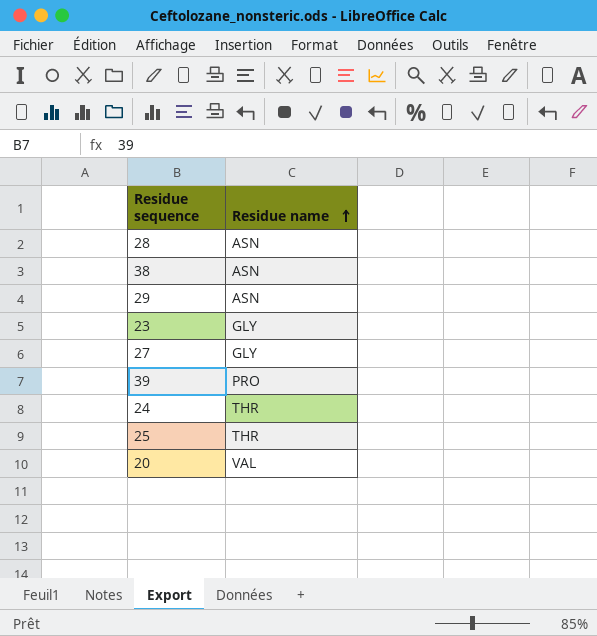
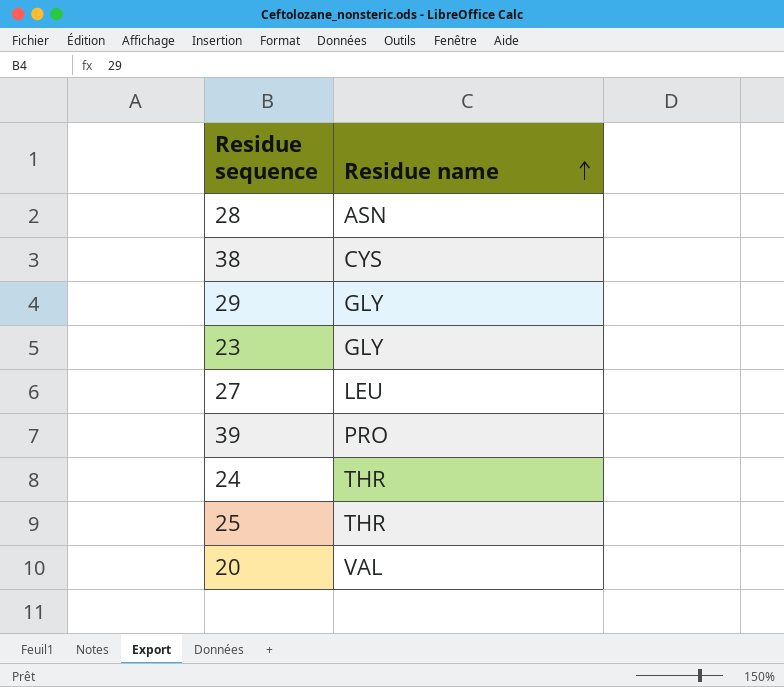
38 | Residue name: ASN -> CYS
29 | Residue name: ASN -> GLY
27 | Residue name: GLY -> LEU

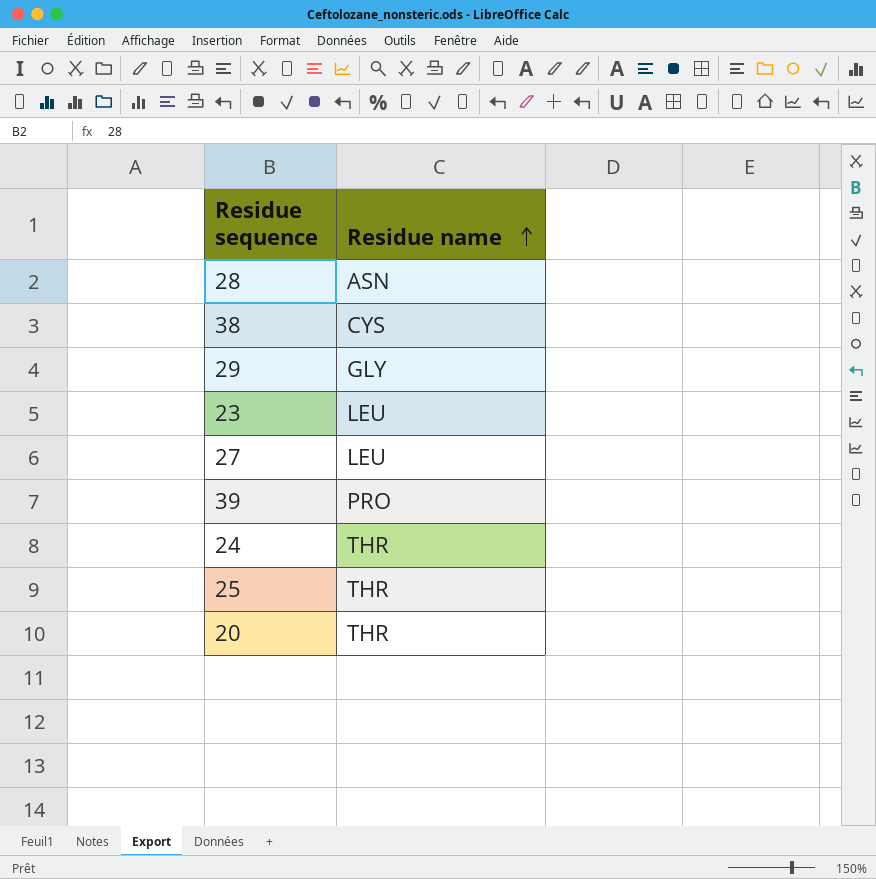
23 | Residue name: GLY -> LEU
20 | Residue name: VAL -> THR

